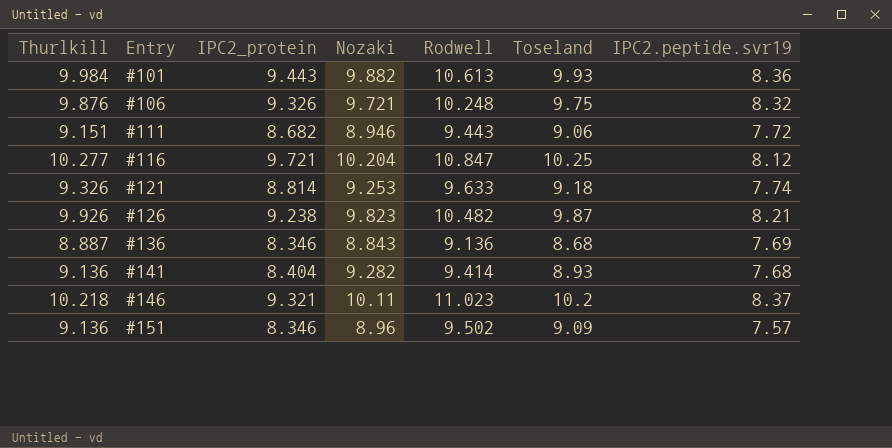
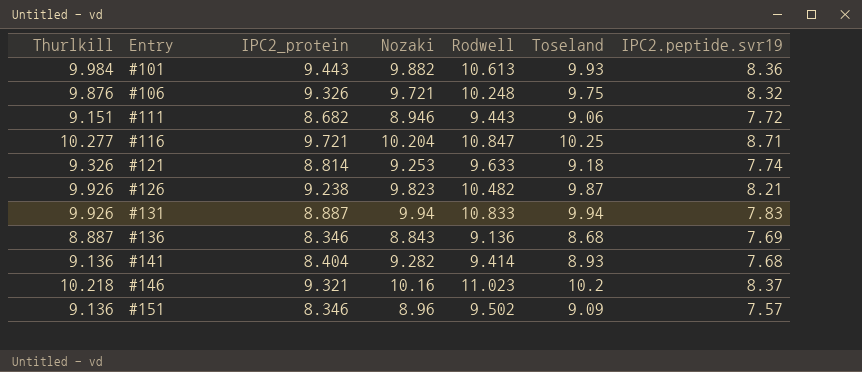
#116 | IPC2.peptide.svr19: 8.12 -> 8.71
row #131: none -> 9.926 | 8.887 | 9.94 | 10.833 | 9.94 | 7.83
#146 | Nozaki: 10.11 -> 10.16

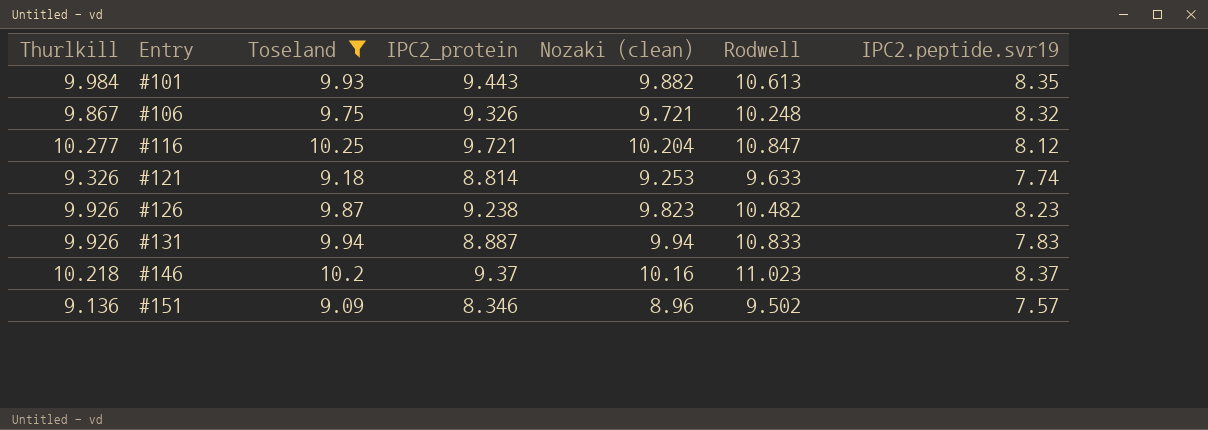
filter: none -> Toseland >= 9.09
column Toseland | position: 6 -> 3
column name: Nozaki -> Nozaki (clean)
#101 | IPC2.peptide.svr19: 8.36 -> 8.35
#106 | Thurlkill: 9.876 -> 9.867
#116 | IPC2.peptide.svr19: 8.71 -> 8.12
#126 | IPC2.peptide.svr19: 8.21 -> 8.23
#146 | IPC2_protein: 9.321 -> 9.37

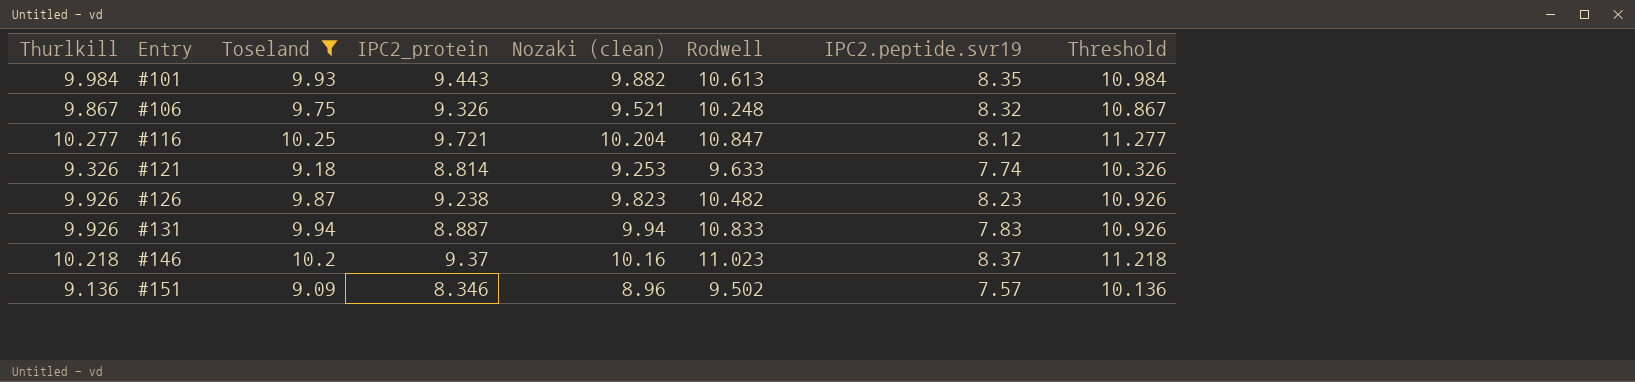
column Threshold | formula: none -> [Thurlkill] + 1
#106 | Nozaki (clean): 9.721 -> 9.521

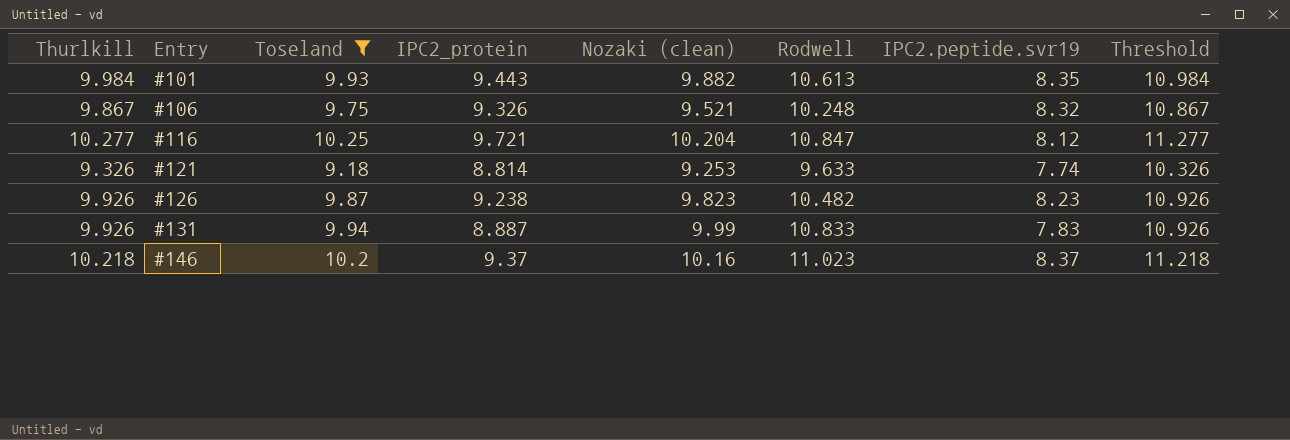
row #151: 9.136 | 9.09 | 8.346 | 8.96 | 9.502 | 7.57 | 10.136 -> none
#131 | Nozaki (clean): 9.94 -> 9.99

